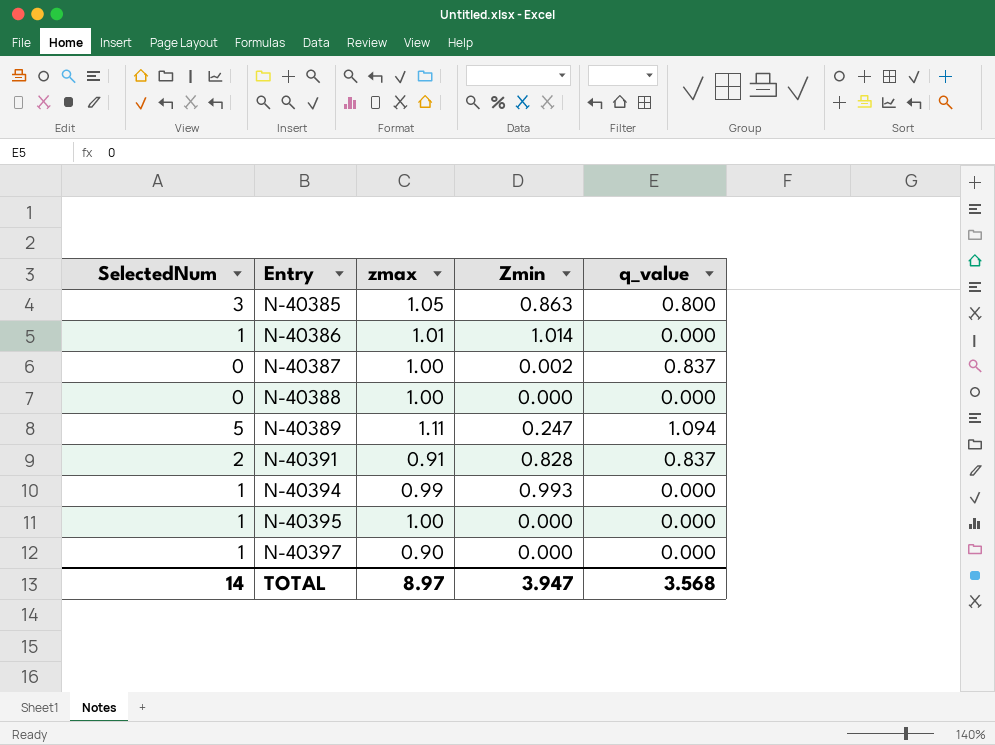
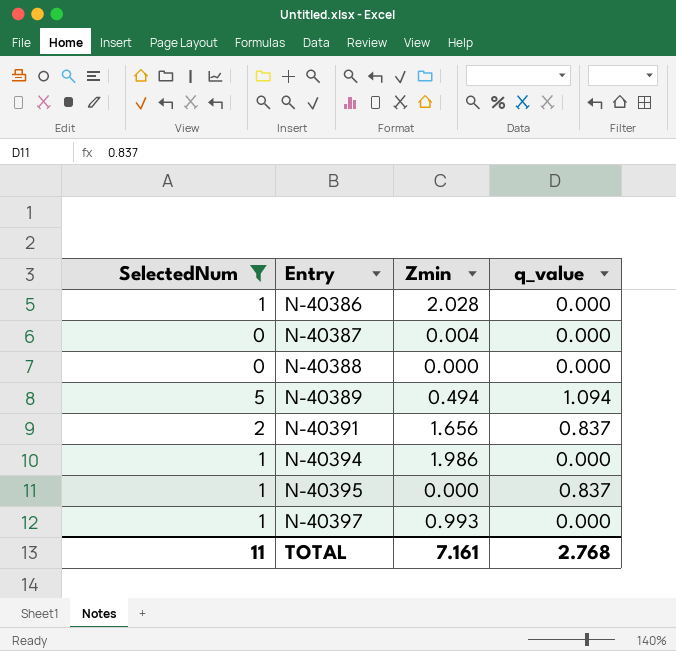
filter: none -> SelectedNum != 3
column zmax | position: 3 -> none
N-40386 | Zmin: 1.014 -> 2.028
N-40387 | Zmin: 0.002 -> 0.004
N-40387 | q_value: 0.837 -> 0.000
N-40389 | Zmin: 0.247 -> 0.494
N-40391 | Zmin: 0.828 -> 1.656
N-40394 | Zmin: 0.993 -> 1.986
N-40395 | q_value: 0.000 -> 0.837
N-40397 | Zmin: 0.000 -> 0.993
TOTAL | SelectedNum: 14 -> 11
TOTAL | Zmin: 3.947 -> 7.161
TOTAL | q_value: 3.568 -> 2.768

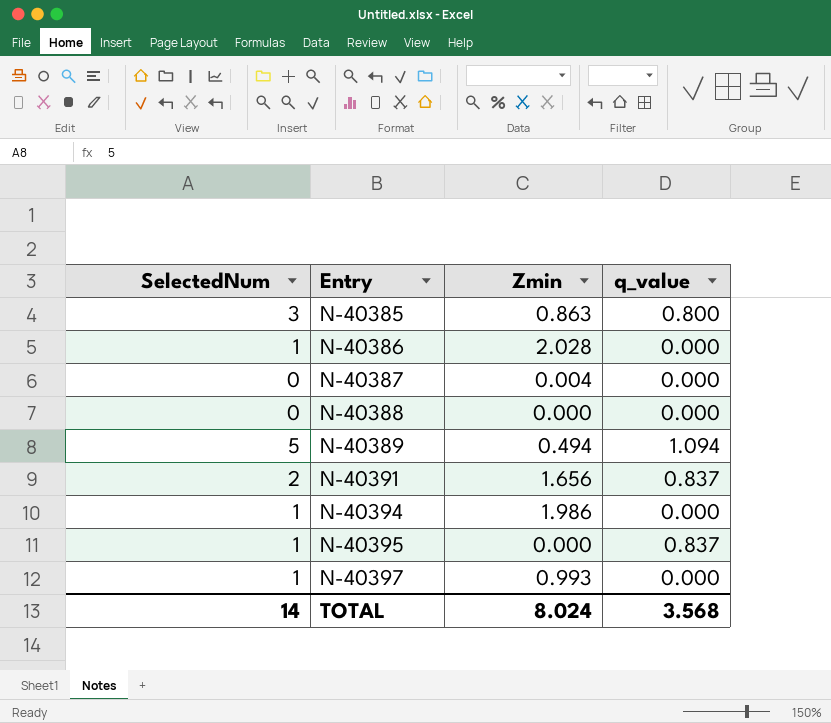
filter: SelectedNum != 3 -> none
TOTAL | SelectedNum: 11 -> 14
TOTAL | Zmin: 7.161 -> 8.024
TOTAL | q_value: 2.768 -> 3.568

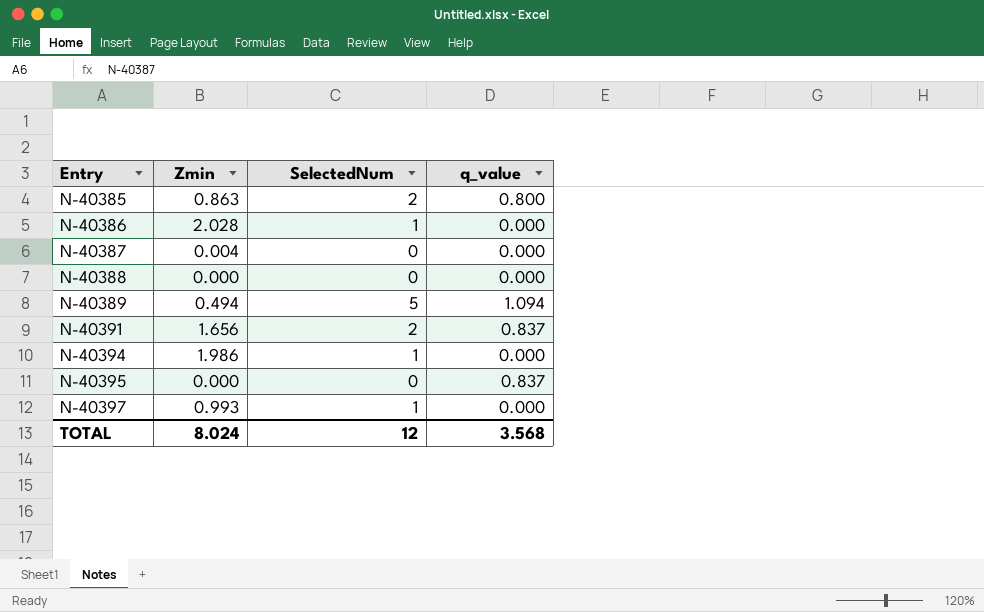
column SelectedNum | position: 1 -> 3
N-40385 | SelectedNum: 3 -> 2
N-40395 | SelectedNum: 1 -> 0
TOTAL | SelectedNum: 14 -> 12

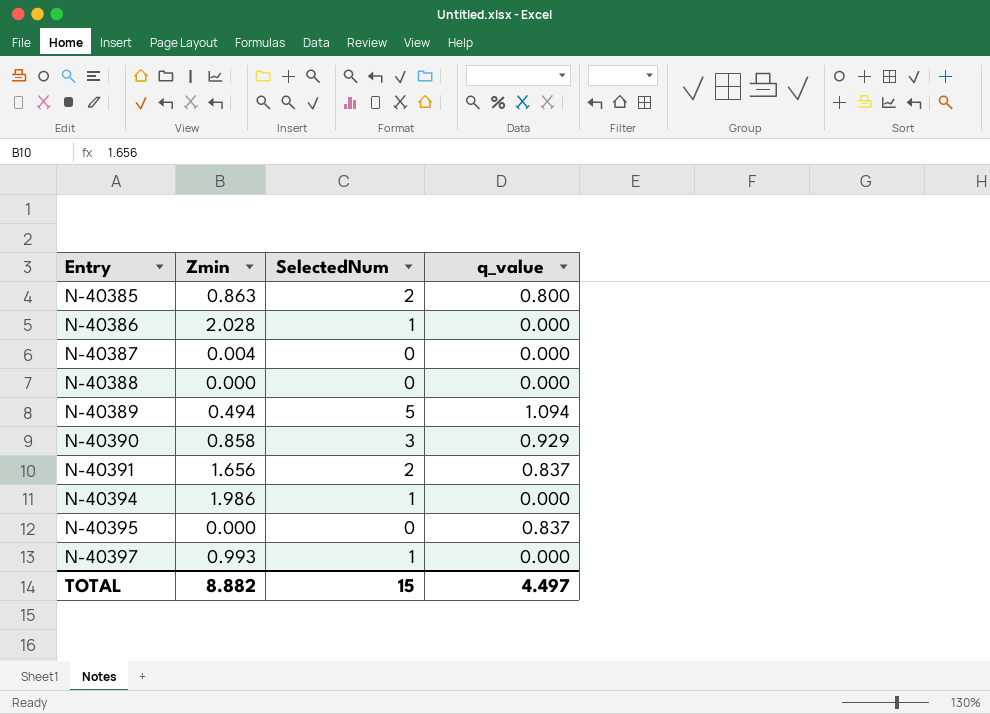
row N-40390: none -> 0.858 | 3 | 0.929
TOTAL | Zmin: 8.024 -> 8.882
TOTAL | SelectedNum: 12 -> 15
TOTAL | q_value: 3.568 -> 4.497

